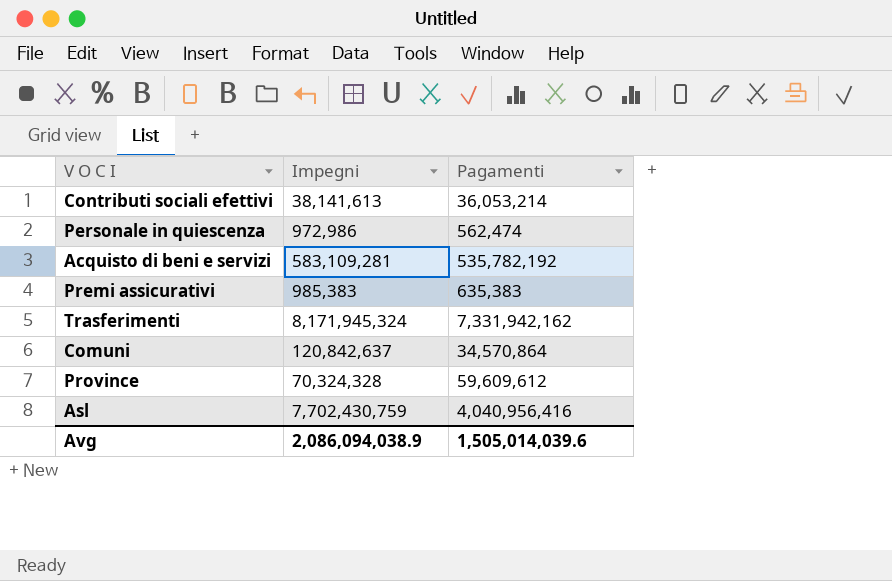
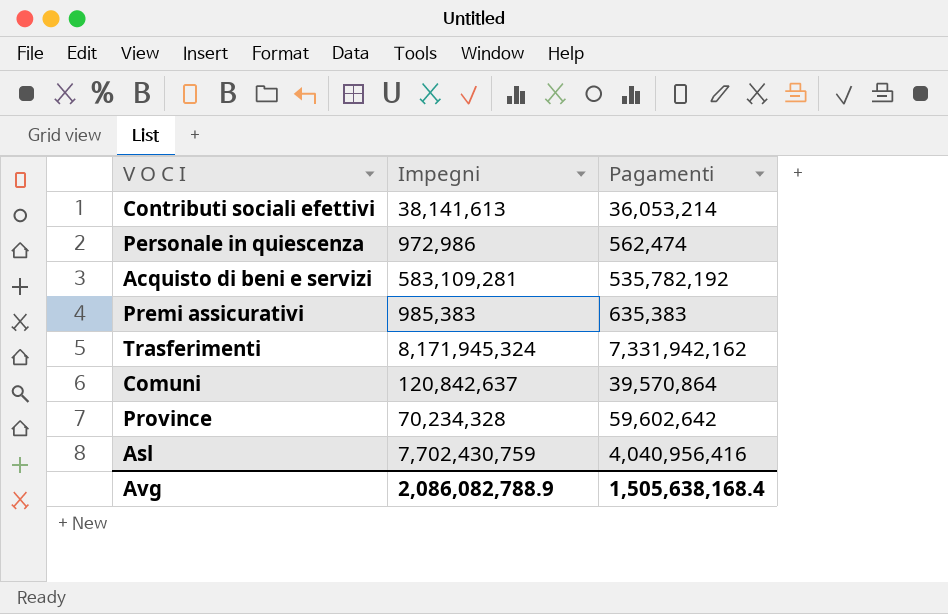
Comuni | Pagamenti: 34,570,864 -> 39,570,864
Province | Impegni: 70,324,328 -> 70,234,328
Province | Pagamenti: 59,609,612 -> 59,602,642
Avg | Impegni: 2,086,094,038.9 -> 2,086,082,788.9
Avg | Pagamenti: 1,505,014,039.6 -> 1,505,638,168.4

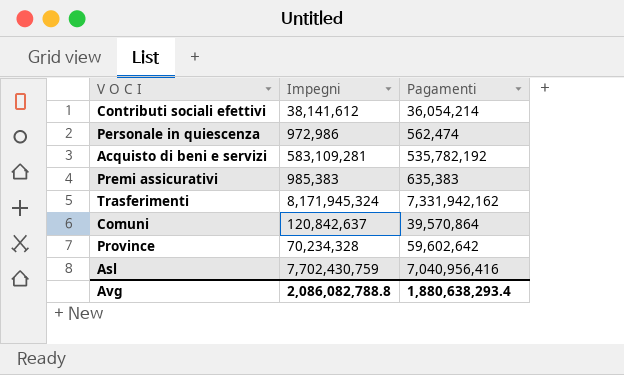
Contributi sociali efettivi | Impegni: 38,141,613 -> 38,141,612
Contributi sociali efettivi | Pagamenti: 36,053,214 -> 36,054,214
Asl | Pagamenti: 4,040,956,416 -> 7,040,956,416
Avg | Impegni: 2,086,082,788.9 -> 2,086,082,788.8
Avg | Pagamenti: 1,505,638,168.4 -> 1,880,638,293.4

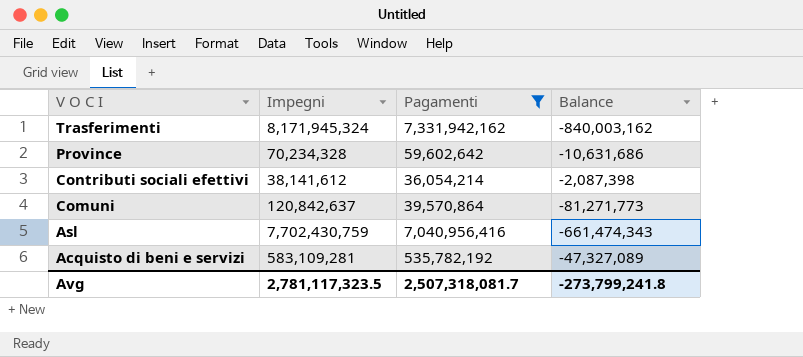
filter: none -> Pagamenti >= 36,054,214
row order: none -> V O C I descending
column Balance | formula: none -> [Pagamenti] - [Impegni]
Avg | Impegni: 2,086,082,788.8 -> 2,781,117,323.5
Avg | Pagamenti: 1,880,638,293.4 -> 2,507,318,081.7

